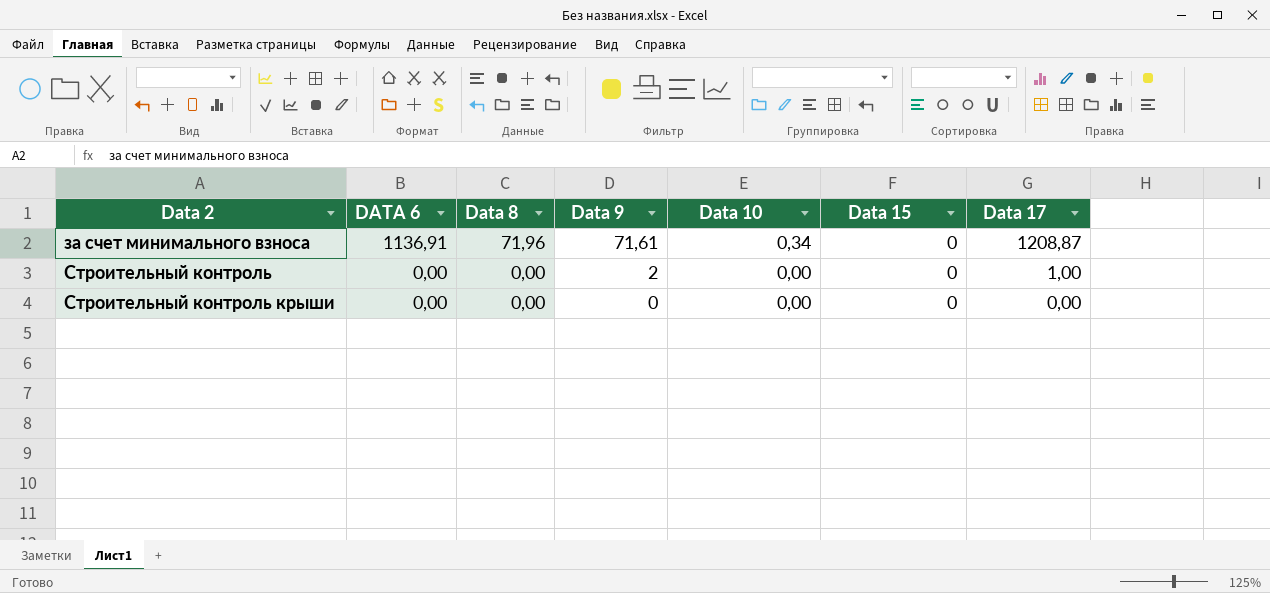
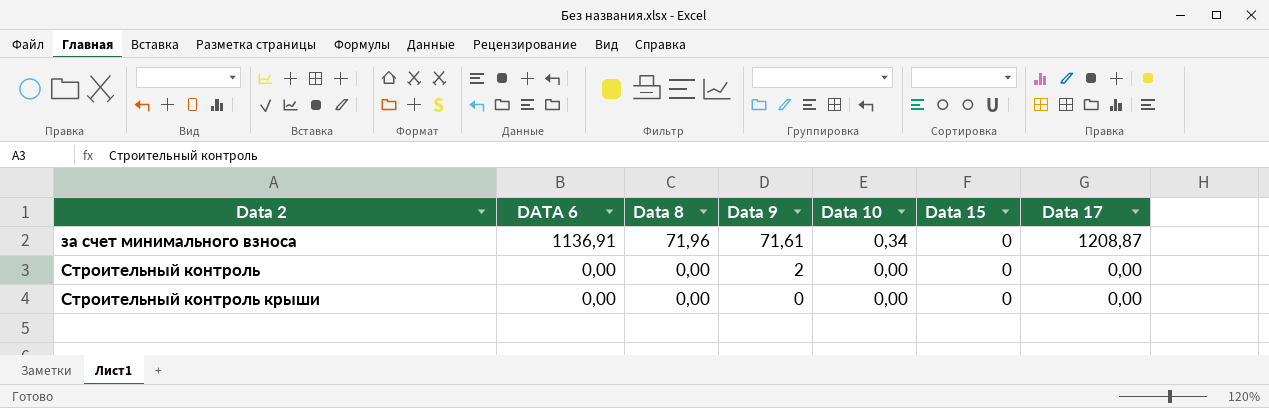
Строительный контроль | Data 17: 1,00 -> 0,00

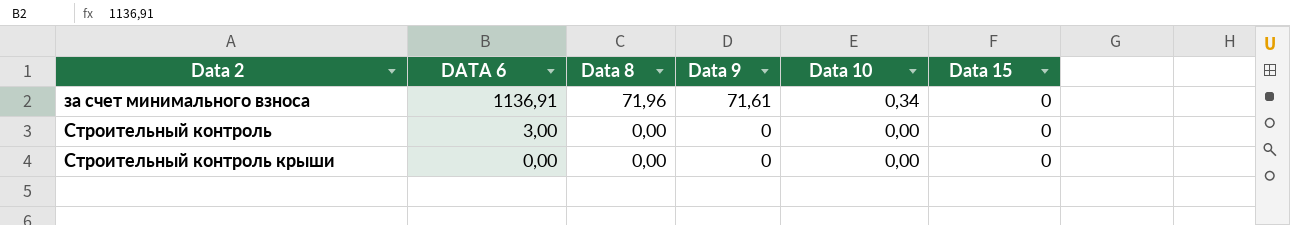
column Data 17 | position: 7 -> none
Строительный контроль | DATA 6: 0,00 -> 3,00
Строительный контроль | Data 9: 2 -> 0

